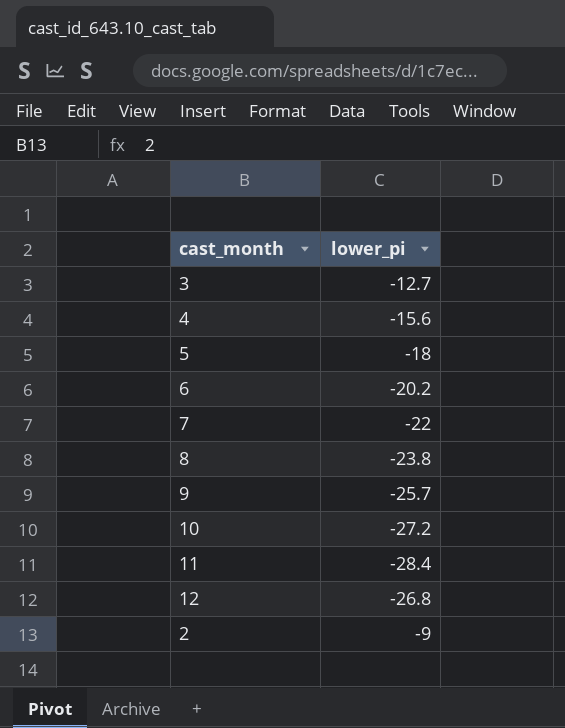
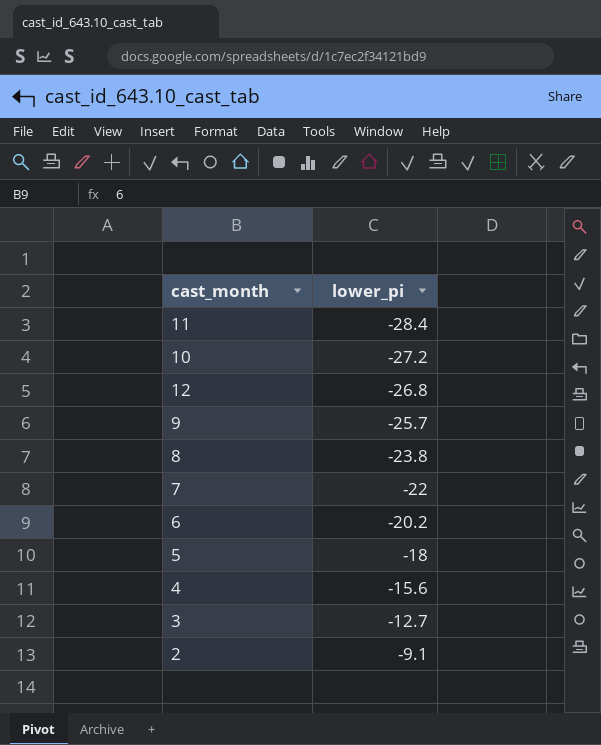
row order: none -> lower_pi ascending
2 | lower_pi: -9 -> -9.1

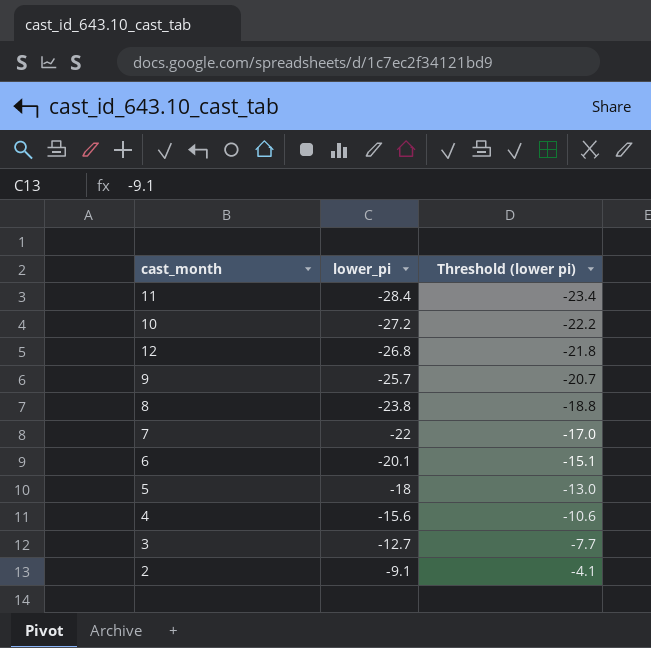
column Threshold (lower pi) | formula: none -> [lower_pi] + 5
6 | lower_pi: -20.2 -> -20.1

